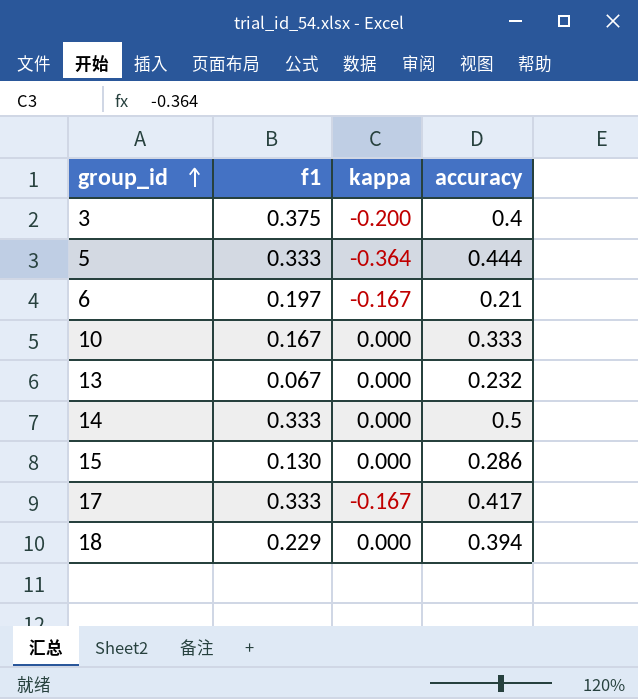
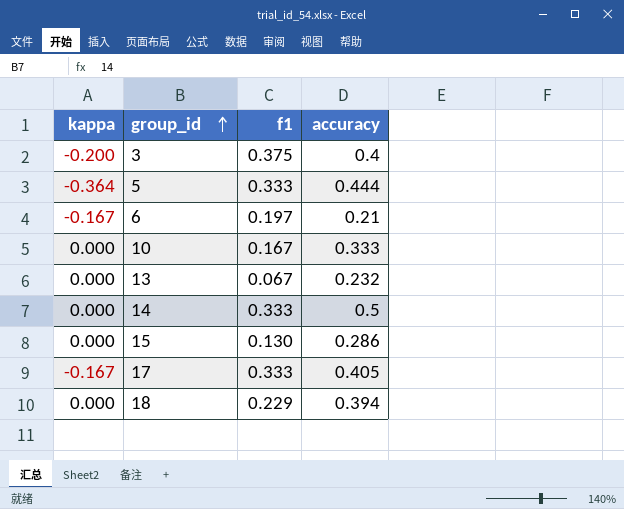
column kappa | position: 3 -> 1
17 | accuracy: 0.417 -> 0.405

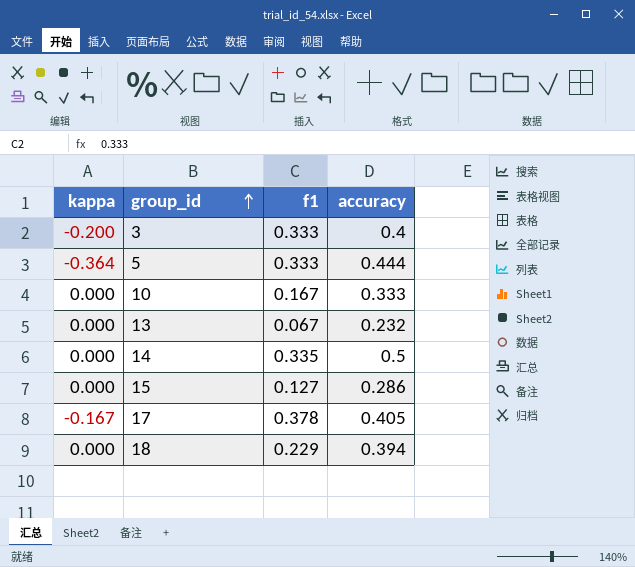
row 6: -0.167 | 0.197 | 0.21 -> none
3 | f1: 0.375 -> 0.333
14 | f1: 0.333 -> 0.335
15 | f1: 0.130 -> 0.127
17 | f1: 0.333 -> 0.378

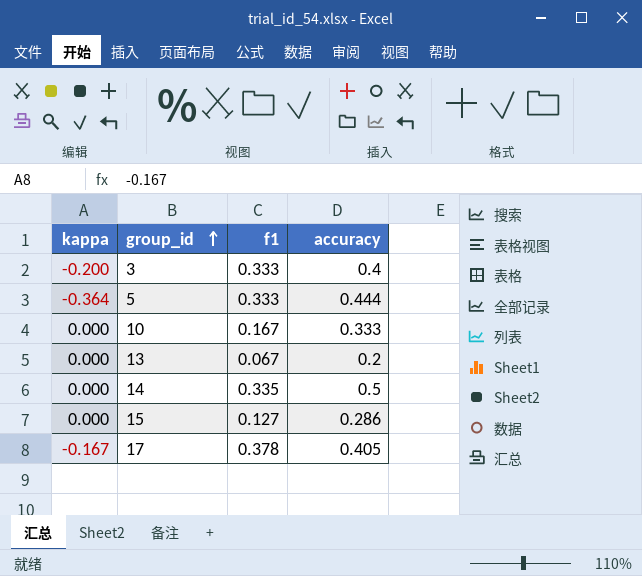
row 18: 0.000 | 0.229 | 0.394 -> none
13 | accuracy: 0.232 -> 0.2

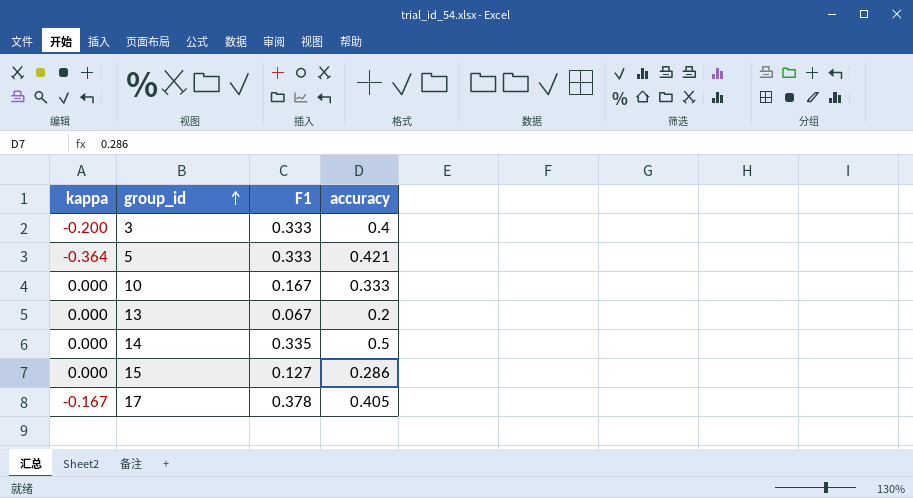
column name: f1 -> F1
5 | accuracy: 0.444 -> 0.421

